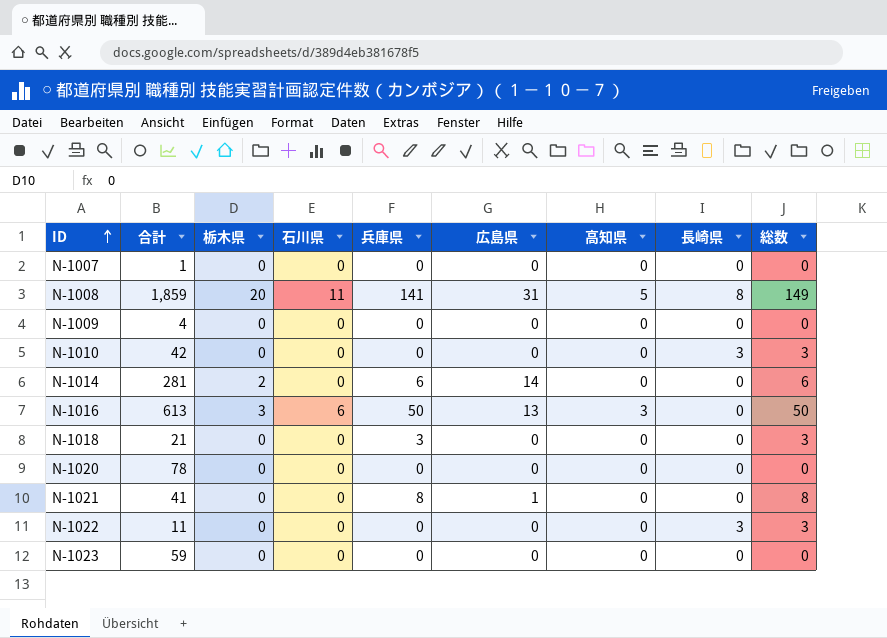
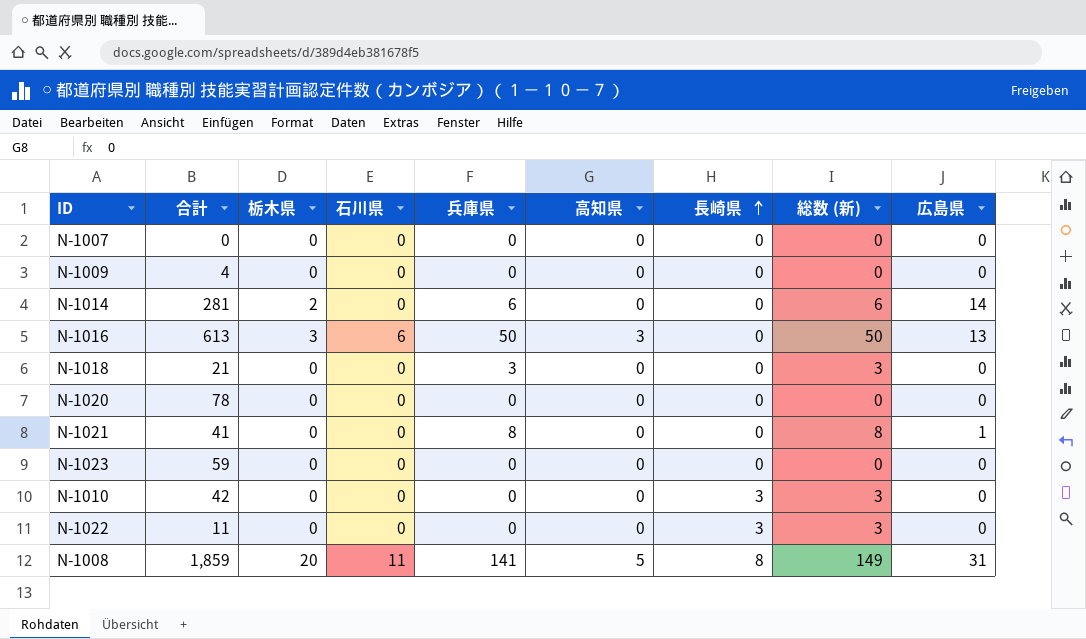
row order: ID ascending -> 長崎県 ascending
column name: 総数 -> 総数 (新)
column 広島県 | position: 6 -> 9
N-1007 | 合計: 1 -> 0

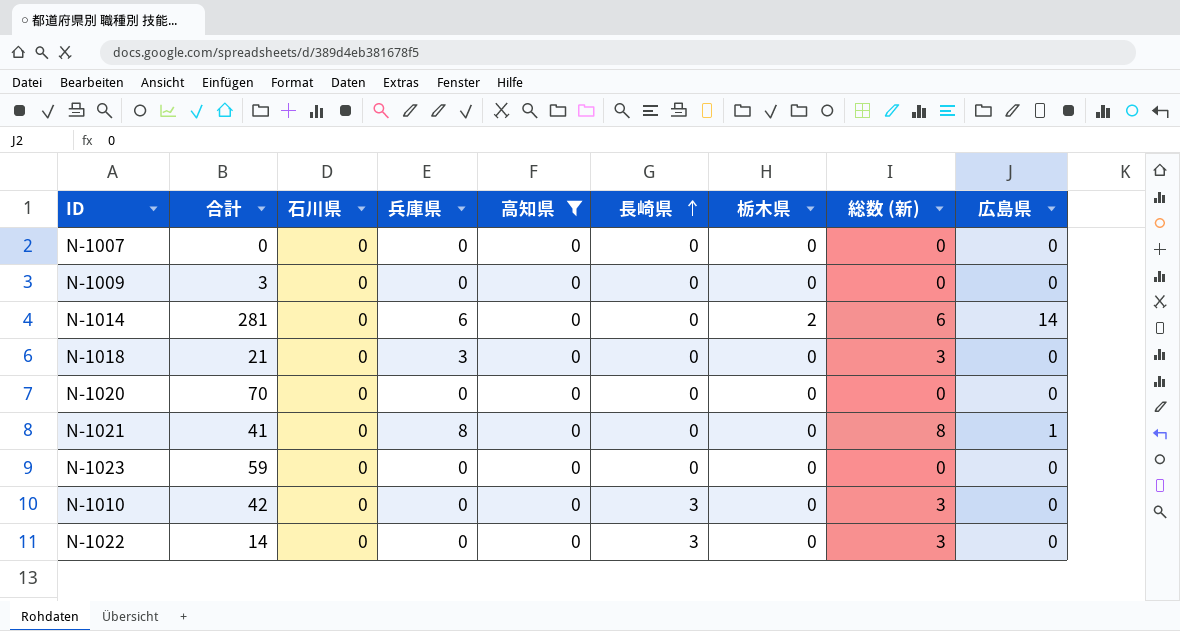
filter: none -> 高知県 = 0
column 栃木県 | position: 3 -> 7
N-1009 | 合計: 4 -> 3
N-1020 | 合計: 78 -> 70
N-1022 | 合計: 11 -> 14

